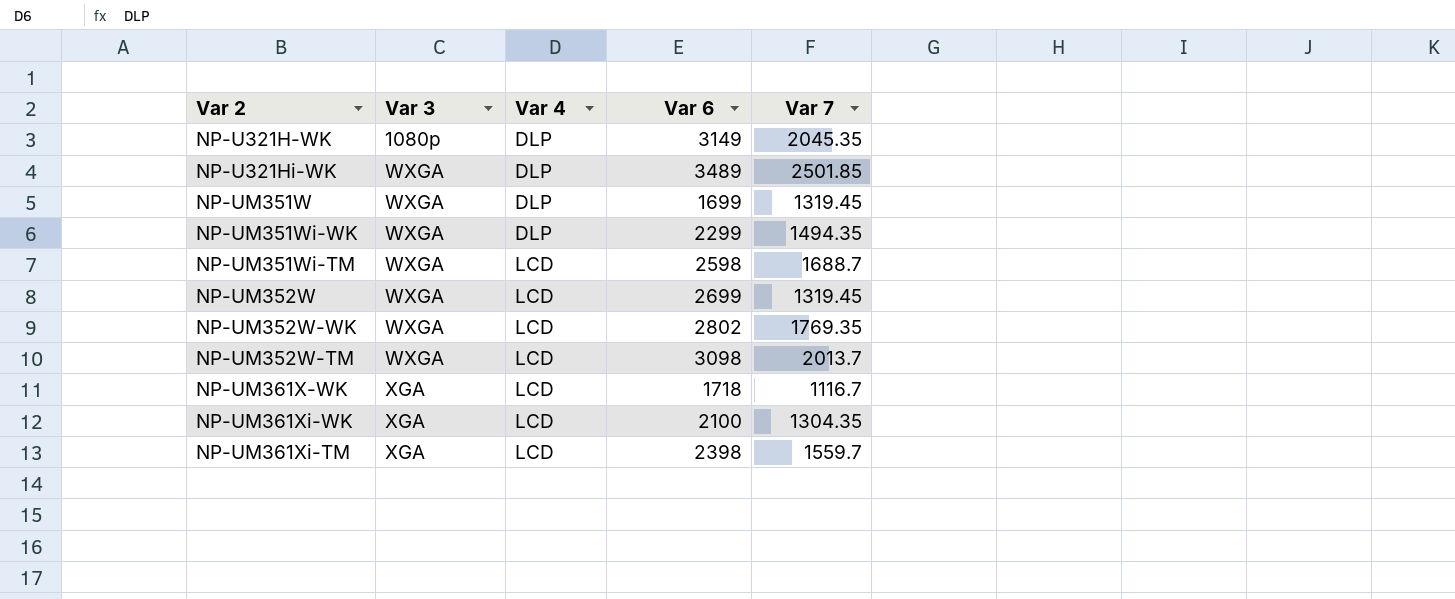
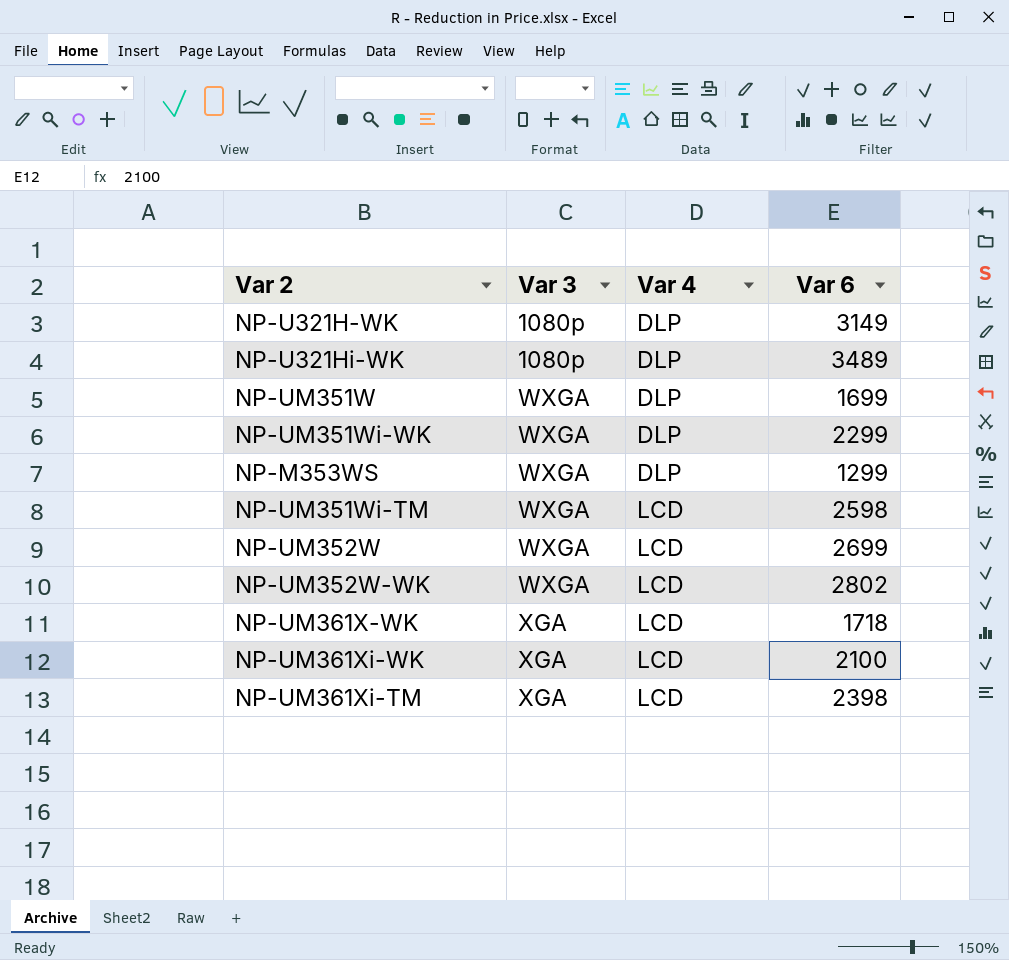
column Var 7 | position: 5 -> none
row NP-UM352W-TM: WXGA | LCD | 3098 | 2013.7 -> none
NP-U321Hi-WK | Var 3: WXGA -> 1080p
row NP-M353WS: none -> WXGA | DLP | 1299

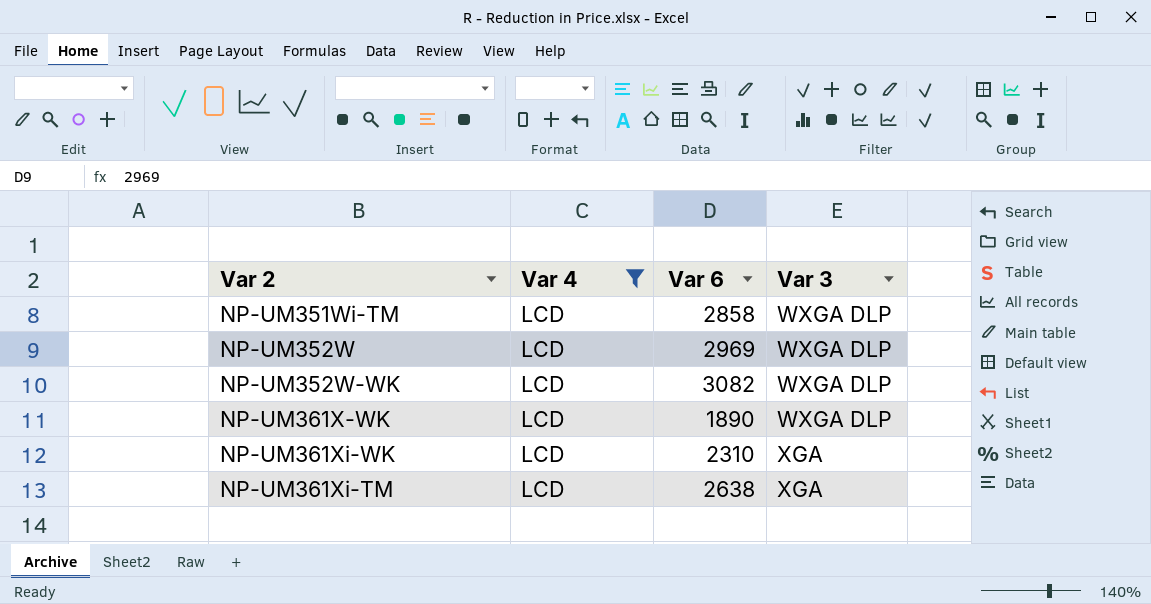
filter: none -> Var 4 = LCD
column Var 3 | position: 2 -> 4
NP-UM351Wi-TM | Var 6: 2598 -> 2858
NP-UM351Wi-TM | Var 3: WXGA -> WXGA DLP
NP-UM352W | Var 6: 2699 -> 2969
NP-UM352W | Var 3: WXGA -> WXGA DLP
NP-UM352W-WK | Var 6: 2802 -> 3082
NP-UM352W-WK | Var 3: WXGA -> WXGA DLP
NP-UM361X-WK | Var 6: 1718 -> 1890
NP-UM361X-WK | Var 3: XGA -> WXGA DLP
NP-UM361Xi-WK | Var 6: 2100 -> 2310
NP-UM361Xi-TM | Var 6: 2398 -> 2638

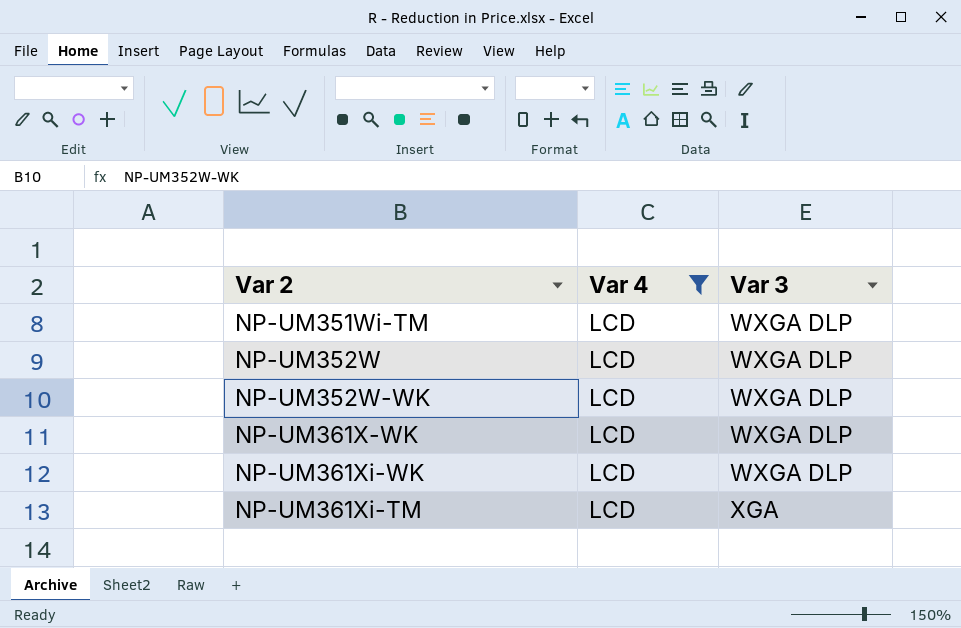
column Var 6 | position: 3 -> none
NP-UM361Xi-WK | Var 3: XGA -> WXGA DLP

